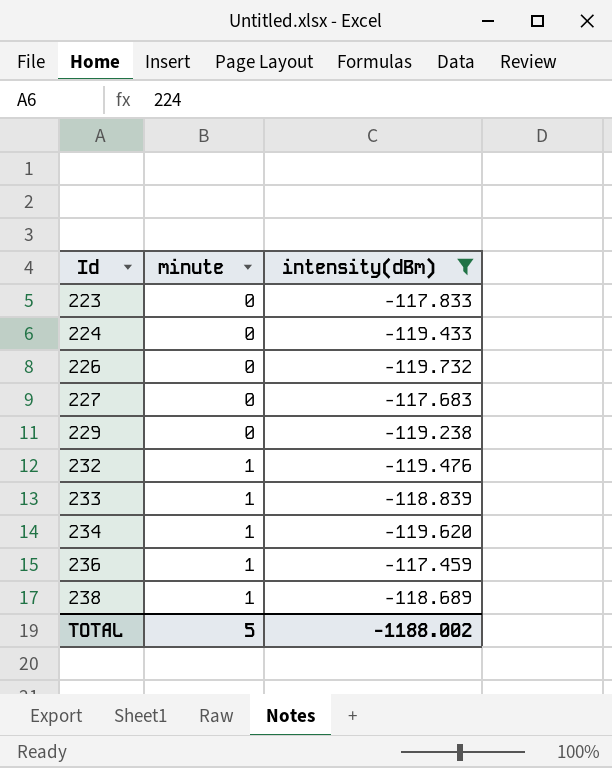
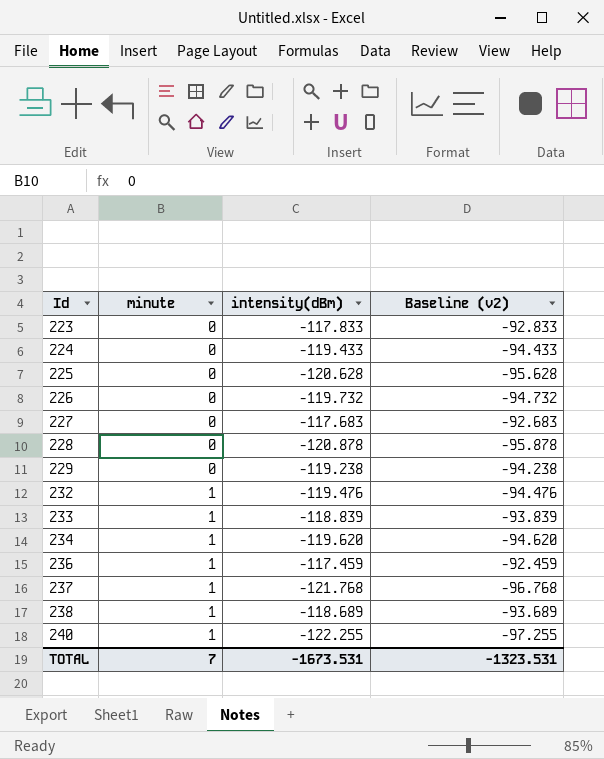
filter: intensity(dBm) >= -119.732 -> none
column Baseline (v2) | formula: none -> [intensity(dBm)] + 25
TOTAL | minute: 5 -> 7
TOTAL | intensity(dBm): -1188.002 -> -1673.531

